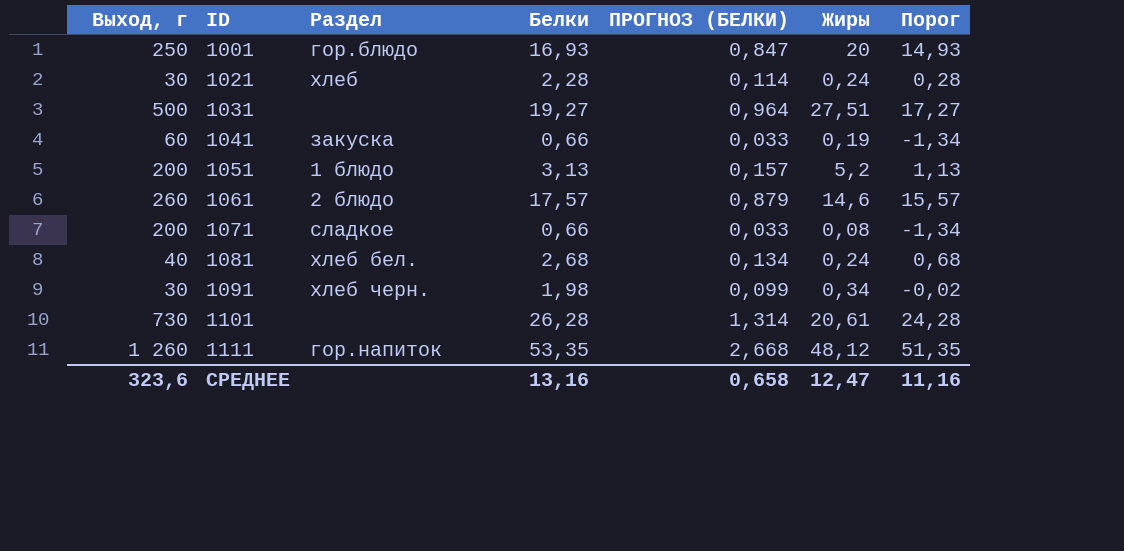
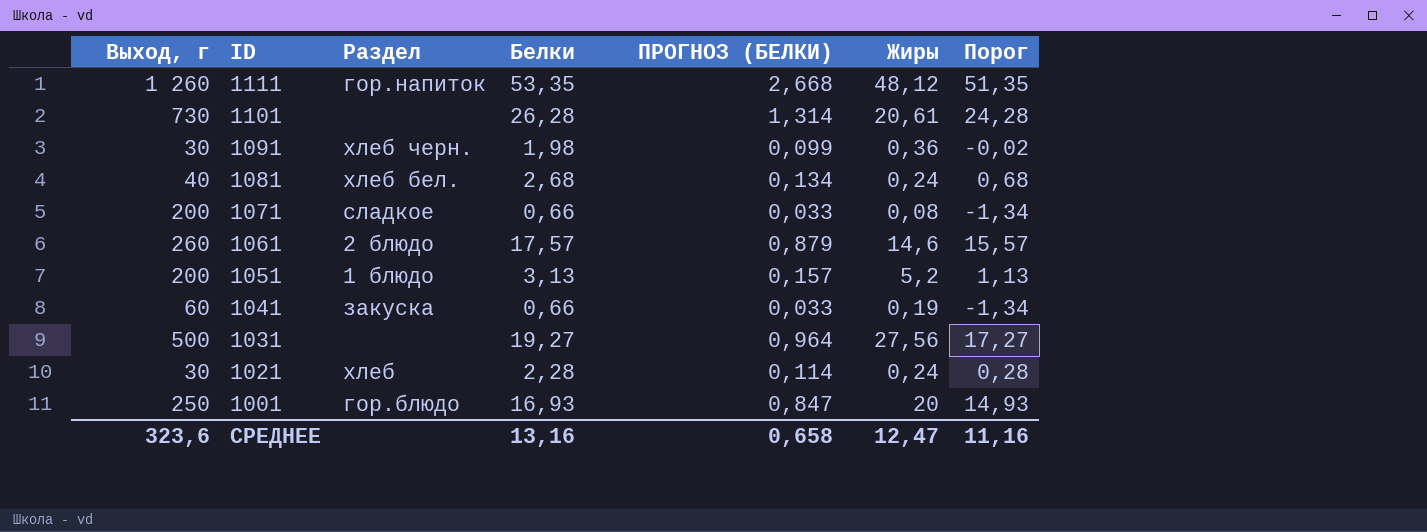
row order: ID ascending -> ID descending
1091 | Жиры: 0,34 -> 0,36
1031 | Жиры: 27,51 -> 27,56

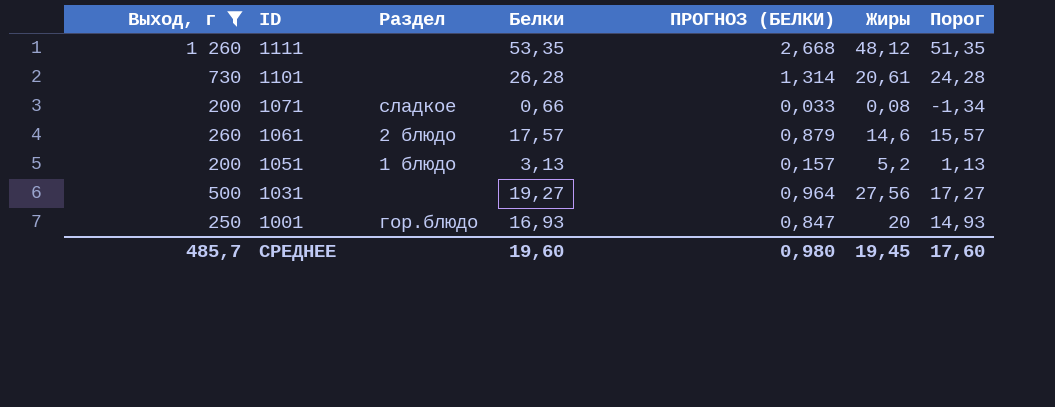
filter: none -> Выход, г >= 200
1111 | Раздел: гор.напиток -> none
СРЕДНЕЕ | Выход, г: 323,6 -> 485,7
СРЕДНЕЕ | Белки: 13,16 -> 19,60
СРЕДНЕЕ | ПРОГНОЗ (БЕЛКИ): 0,658 -> 0,980
СРЕДНЕЕ | Жиры: 12,47 -> 19,45
СРЕДНЕЕ | Порог: 11,16 -> 17,60

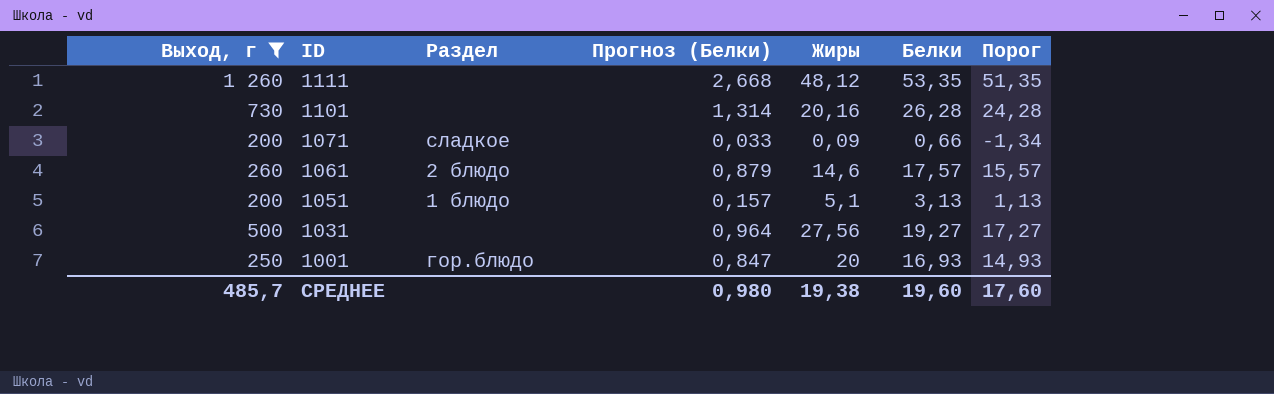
column name: ПРОГНОЗ (БЕЛКИ) -> Прогноз (Белки)
column Белки | position: 4 -> 6
1101 | Жиры: 20,61 -> 20,16
1071 | Жиры: 0,08 -> 0,09
1051 | Жиры: 5,2 -> 5,1
СРЕДНЕЕ | Жиры: 19,45 -> 19,38

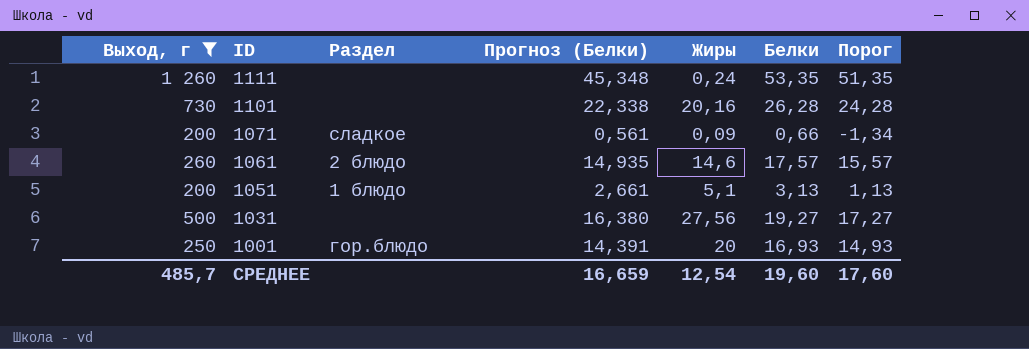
column Прогноз (Белки) | formula: [Белки] * 0,05 -> [Белки] * 0,85
1111 | Жиры: 48,12 -> 0,24
СРЕДНЕЕ | Прогноз (Белки): 0,980 -> 16,659
СРЕДНЕЕ | Жиры: 19,38 -> 12,54

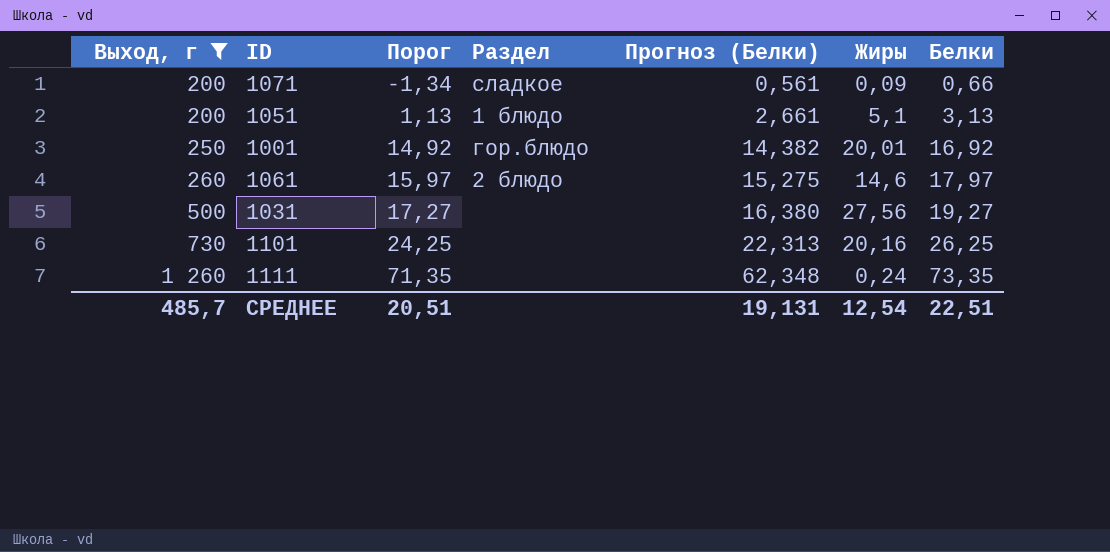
row order: ID descending -> Выход, г ascending
column Порог | position: 7 -> 3
1001 | Порог: 14,93 -> 14,92
1001 | Прогноз (Белки): 14,391 -> 14,382
1001 | Жиры: 20 -> 20,01
1001 | Белки: 16,93 -> 16,92
1061 | Порог: 15,57 -> 15,97
1061 | Прогноз (Белки): 14,935 -> 15,275
1061 | Белки: 17,57 -> 17,97
1101 | Порог: 24,28 -> 24,25
1101 | Прогноз (Белки): 22,338 -> 22,313
1101 | Белки: 26,28 -> 26,25
1111 | Порог: 51,35 -> 71,35
1111 | Прогноз (Белки): 45,348 -> 62,348
1111 | Белки: 53,35 -> 73,35
СРЕДНЕЕ | Порог: 17,60 -> 20,51
СРЕДНЕЕ | Прогноз (Белки): 16,659 -> 19,131
СРЕДНЕЕ | Белки: 19,60 -> 22,51

